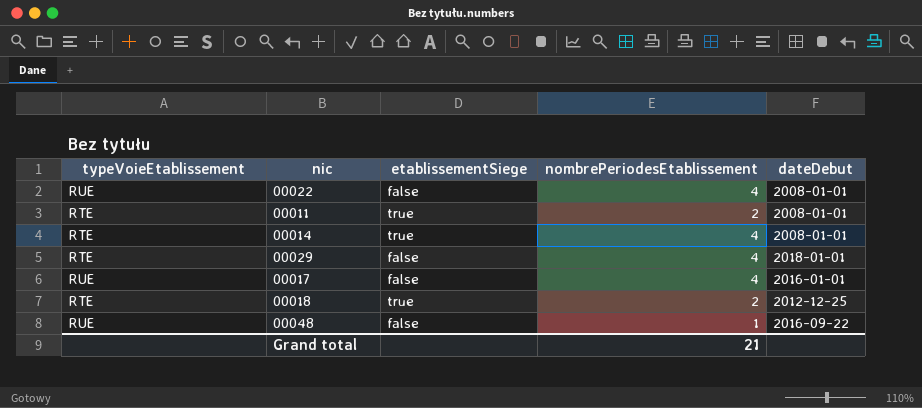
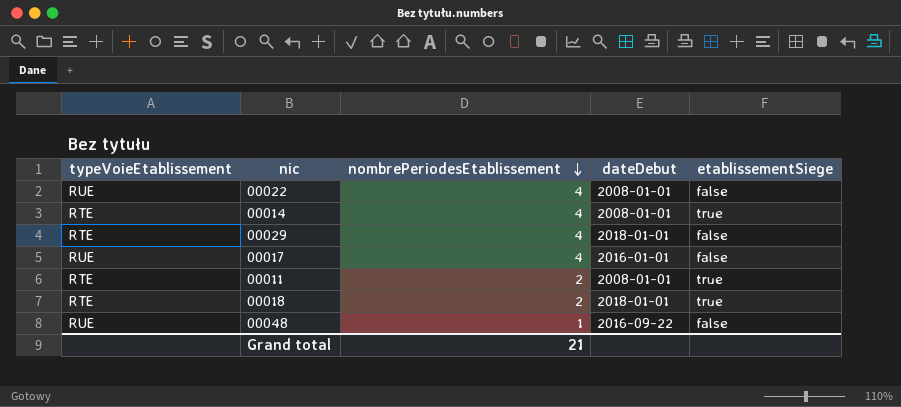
row order: none -> nombrePeriodesEtablissement descending
column etablissementSiege | position: 3 -> 5
00018 | dateDebut: 2012-12-25 -> 2018-01-01

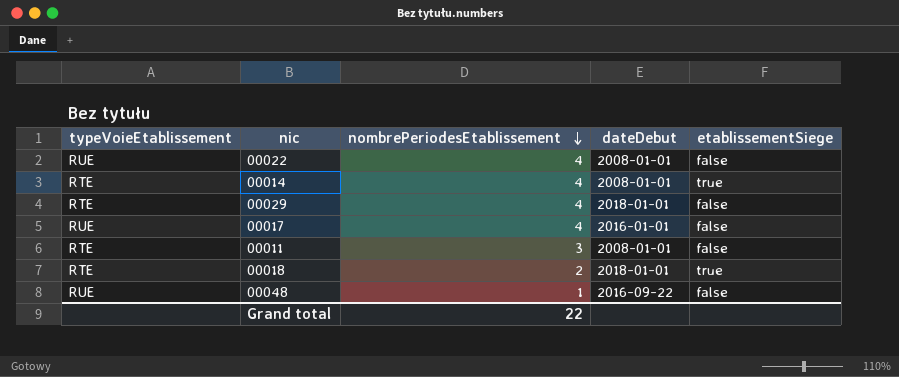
00011 | nombrePeriodesEtablissement: 2 -> 3
00011 | etablissementSiege: true -> false
Grand total | nombrePeriodesEtablissement: 21 -> 22

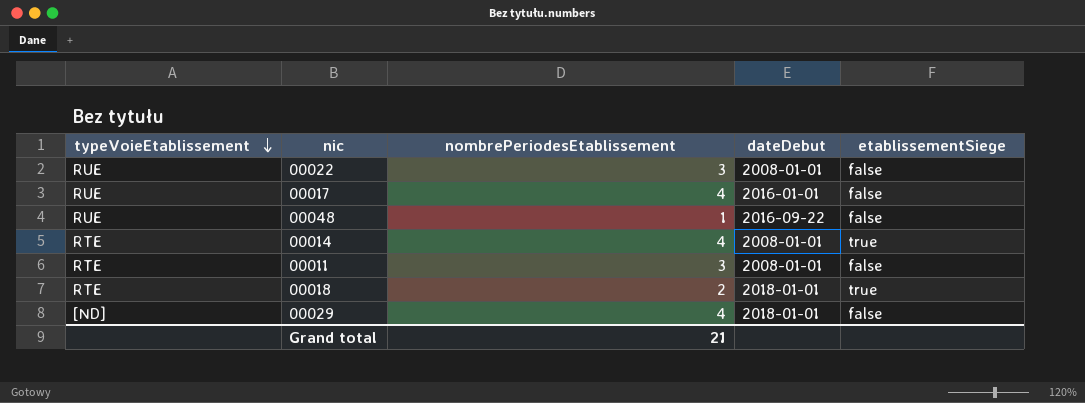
row order: nombrePeriodesEtablissement descending -> typeVoieEtablissement descending
00022 | nombrePeriodesEtablissement: 4 -> 3
00029 | typeVoieEtablissement: RTE -> [ND]
Grand total | nombrePeriodesEtablissement: 22 -> 21

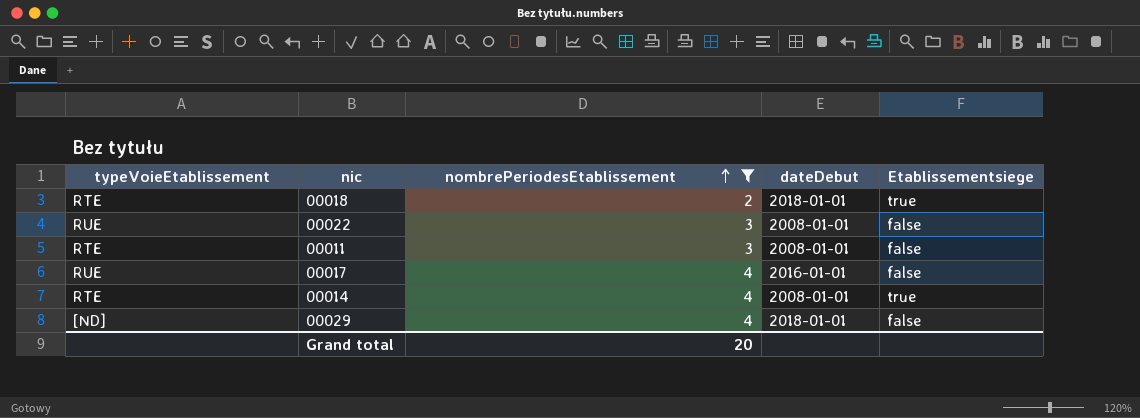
filter: none -> nombrePeriodesEtablissement != 1
row order: typeVoieEtablissement descending -> nombrePeriodesEtablissement ascending
column name: etablissementSiege -> Etablissementsiege
Grand total | nombrePeriodesEtablissement: 21 -> 20

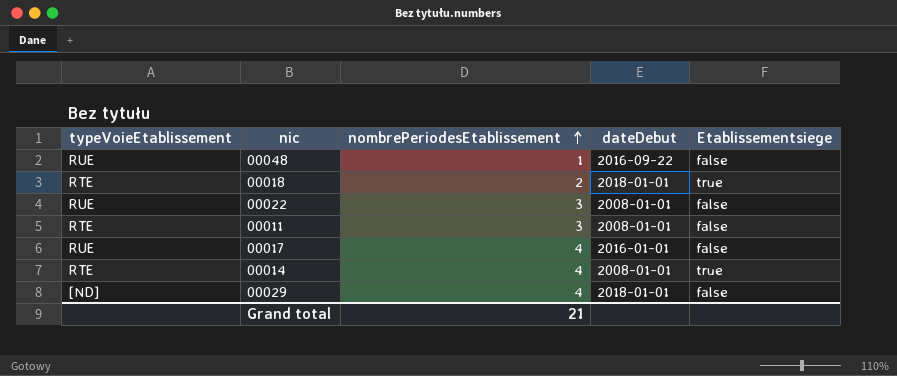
filter: nombrePeriodesEtablissement != 1 -> none
Grand total | nombrePeriodesEtablissement: 20 -> 21

